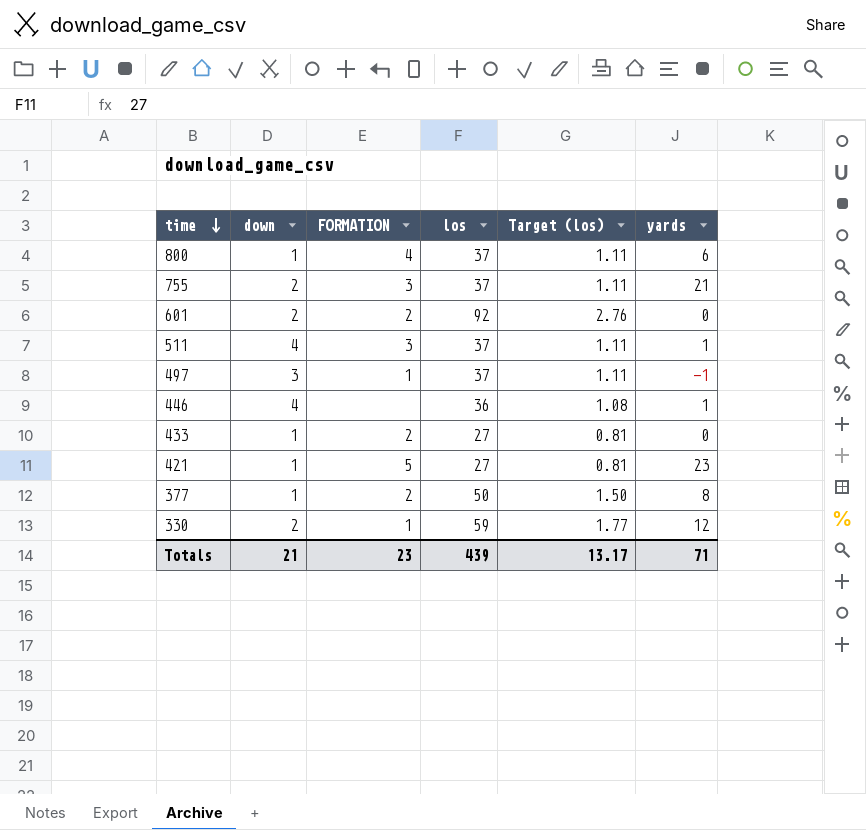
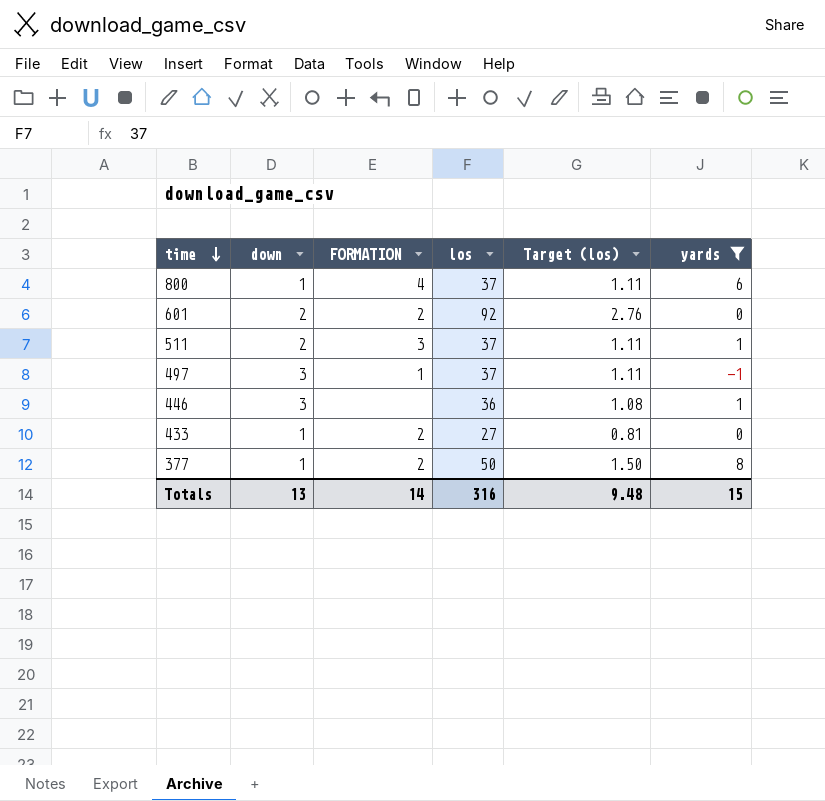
filter: none -> yards <= 8
511 | down: 4 -> 2
446 | down: 4 -> 3
Totals | down: 21 -> 13
Totals | FORMATION: 23 -> 14
Totals | los: 439 -> 316
Totals | Target (los): 13.17 -> 9.48
Totals | yards: 71 -> 15

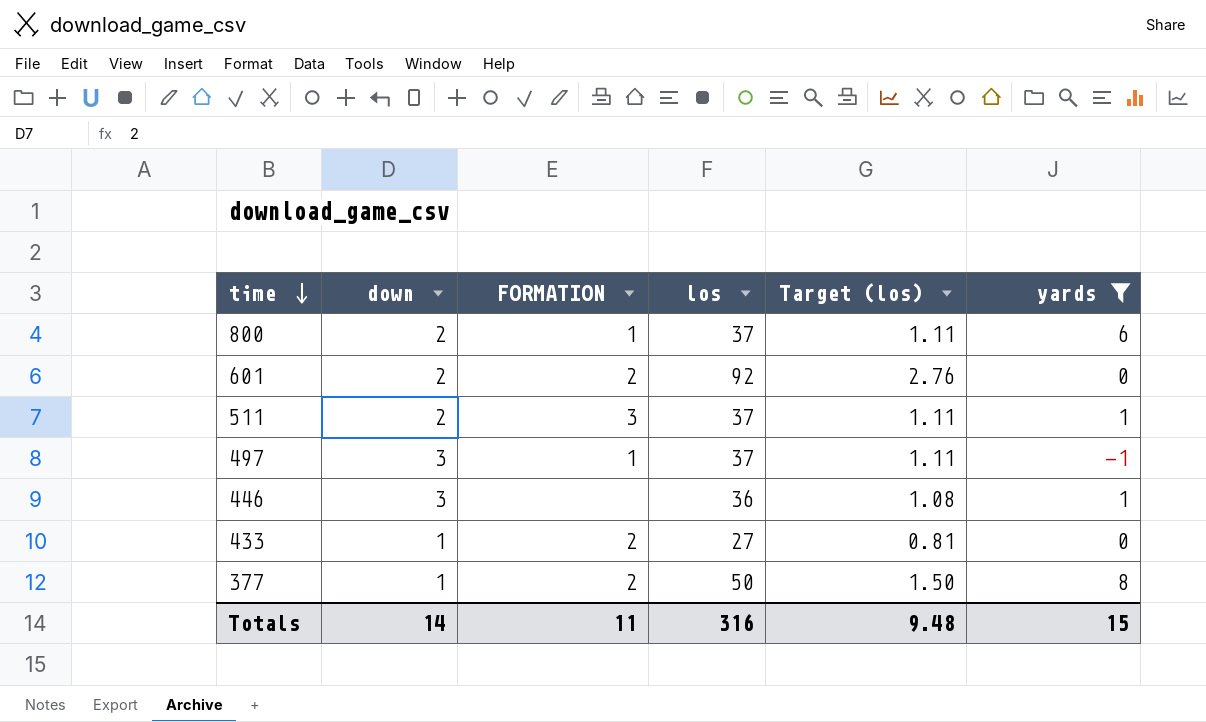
800 | down: 1 -> 2
800 | FORMATION: 4 -> 1
Totals | down: 13 -> 14
Totals | FORMATION: 14 -> 11

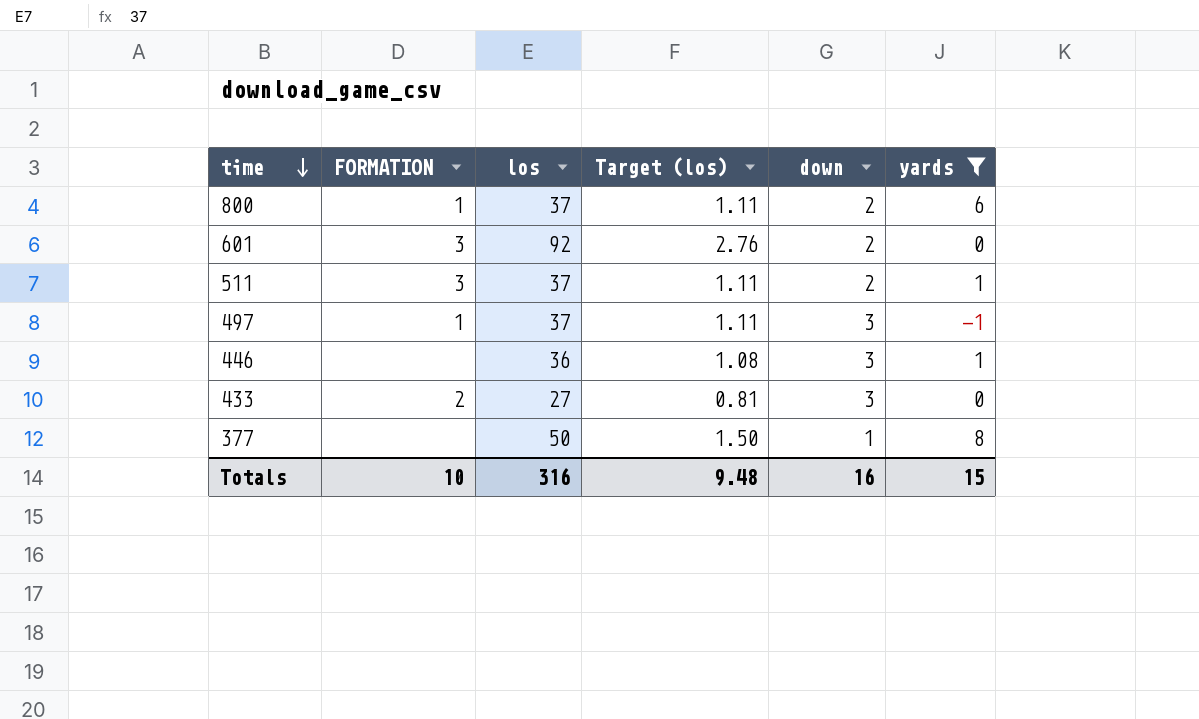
column down | position: 2 -> 5
601 | FORMATION: 2 -> 3
433 | down: 1 -> 3
377 | FORMATION: 2 -> none
Totals | FORMATION: 11 -> 10
Totals | down: 14 -> 16

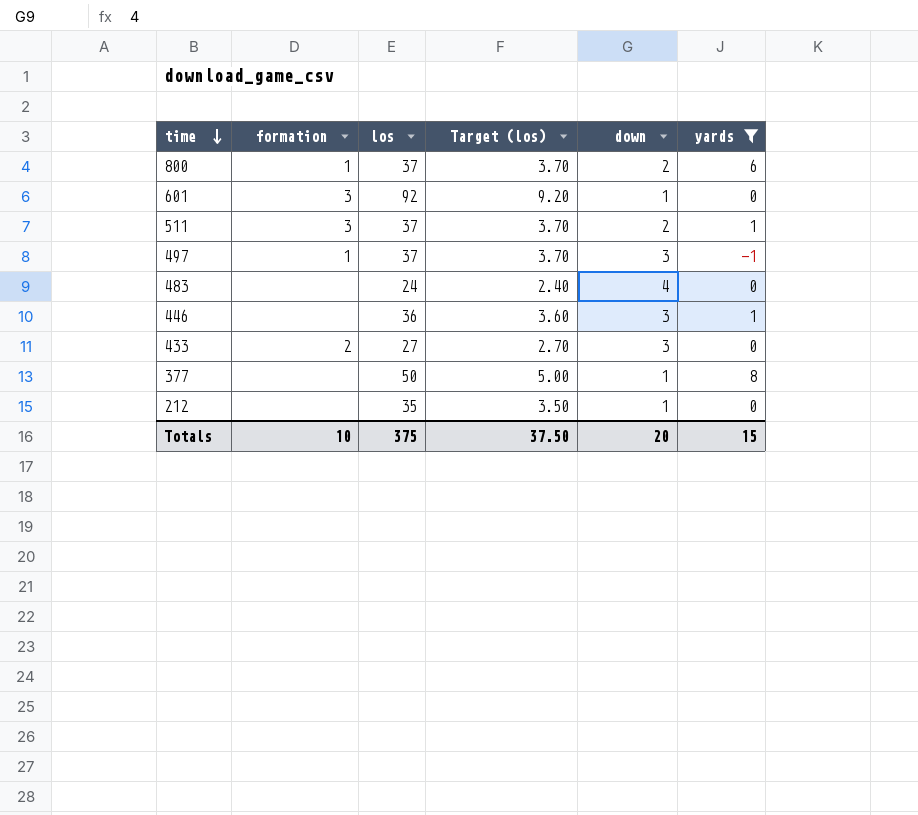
column name: FORMATION -> formation
column Target (los) | formula: [los] * 0.03 -> [los] * 0.1
601 | down: 2 -> 1
row 483: none -> none | 24 | 2.40 | 4 | 0
row 212: none -> none | 35 | 3.50 | 1 | 0
Totals | los: 316 -> 375
Totals | Target (los): 9.48 -> 37.50
Totals | down: 16 -> 20

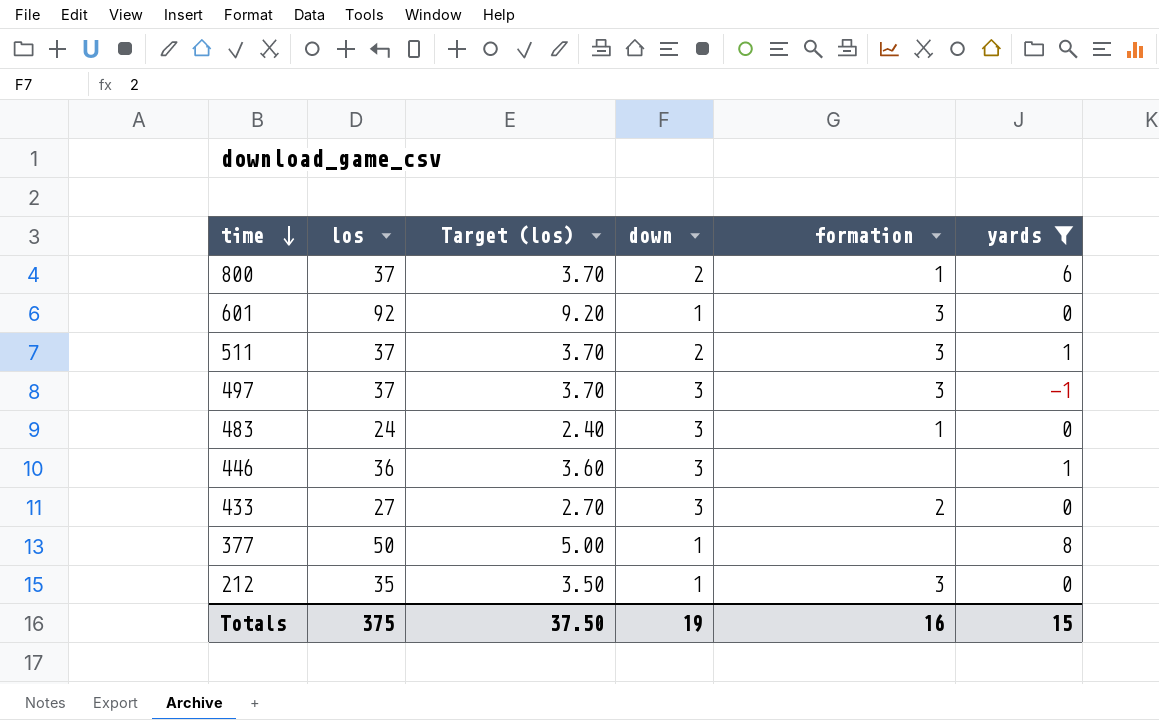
column formation | position: 2 -> 5
497 | formation: 1 -> 3
483 | down: 4 -> 3
483 | formation: none -> 1
212 | formation: none -> 3
Totals | down: 20 -> 19
Totals | formation: 10 -> 16

